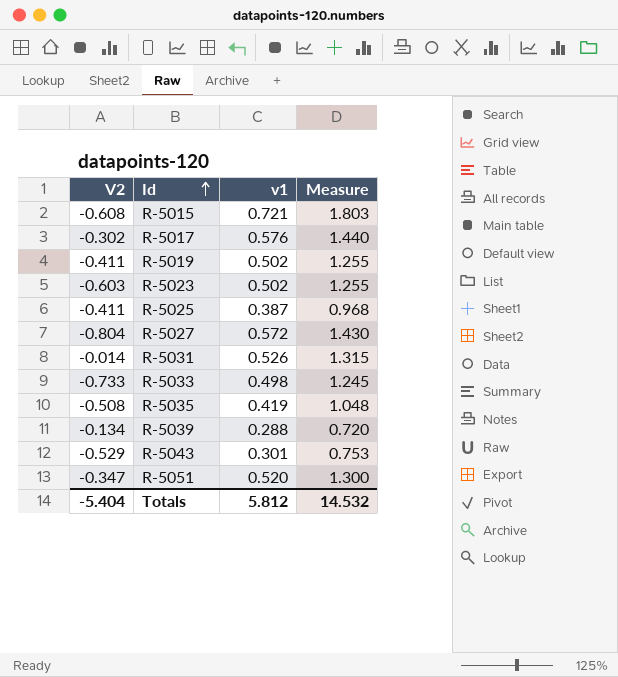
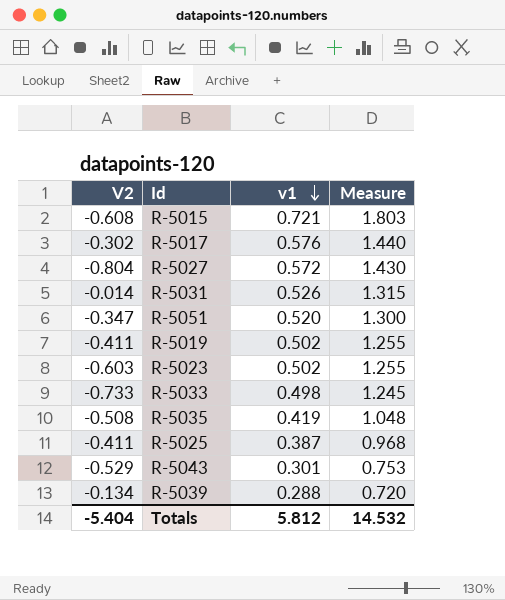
row order: Id ascending -> v1 descending

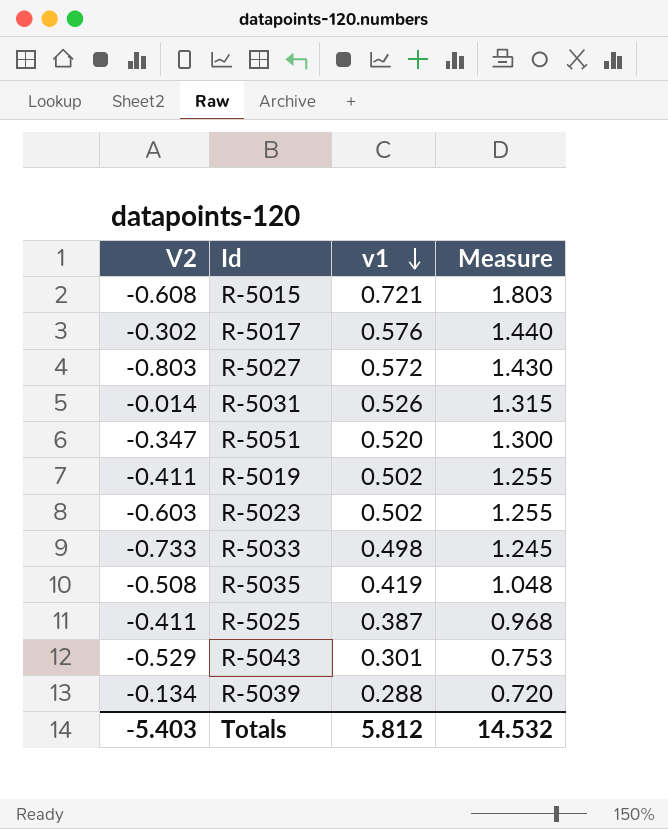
R-5027 | V2: -0.804 -> -0.803
Totals | V2: -5.404 -> -5.403

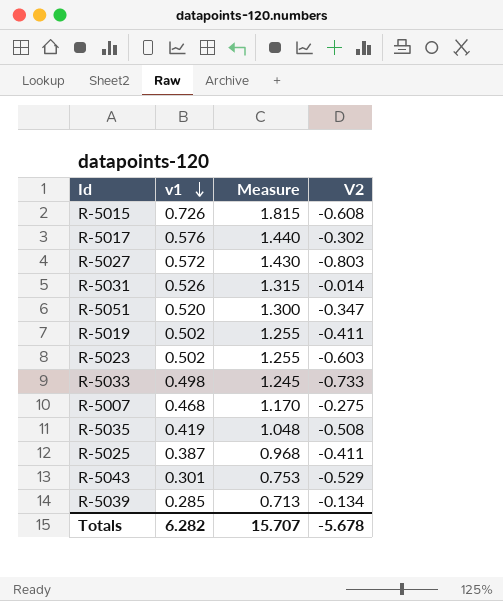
column V2 | position: 1 -> 4
R-5015 | v1: 0.721 -> 0.726
R-5015 | Measure: 1.803 -> 1.815
row R-5007: none -> 0.468 | 1.170 | -0.275
R-5039 | v1: 0.288 -> 0.285
R-5039 | Measure: 0.720 -> 0.713
Totals | v1: 5.812 -> 6.282
Totals | Measure: 14.532 -> 15.707
Totals | V2: -5.403 -> -5.678

